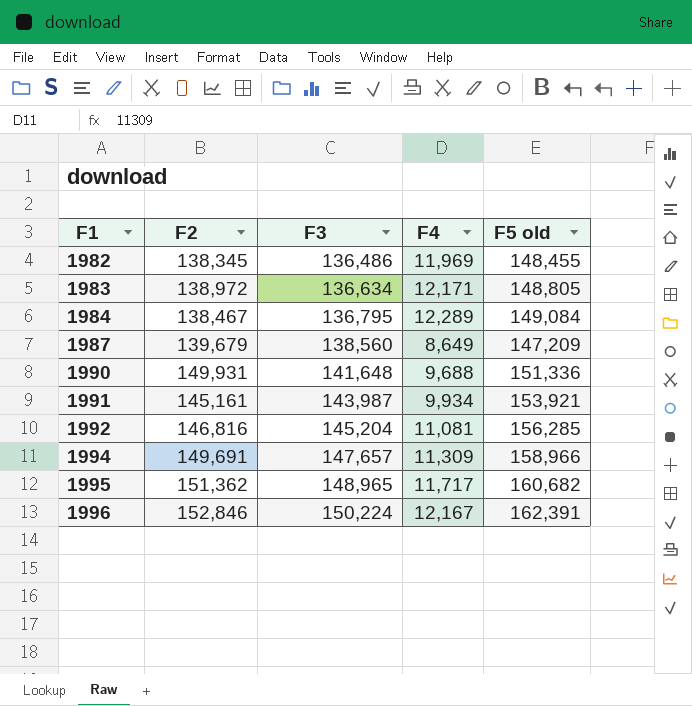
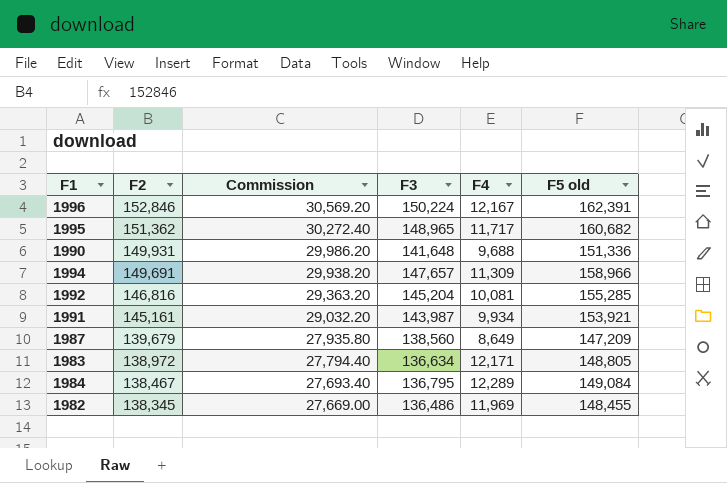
row order: F1 ascending -> F2 descending
column Commission | formula: none -> [F2] * 0.2
1992 | F4: 11,081 -> 10,081
1992 | F5 old: 156,285 -> 155,285

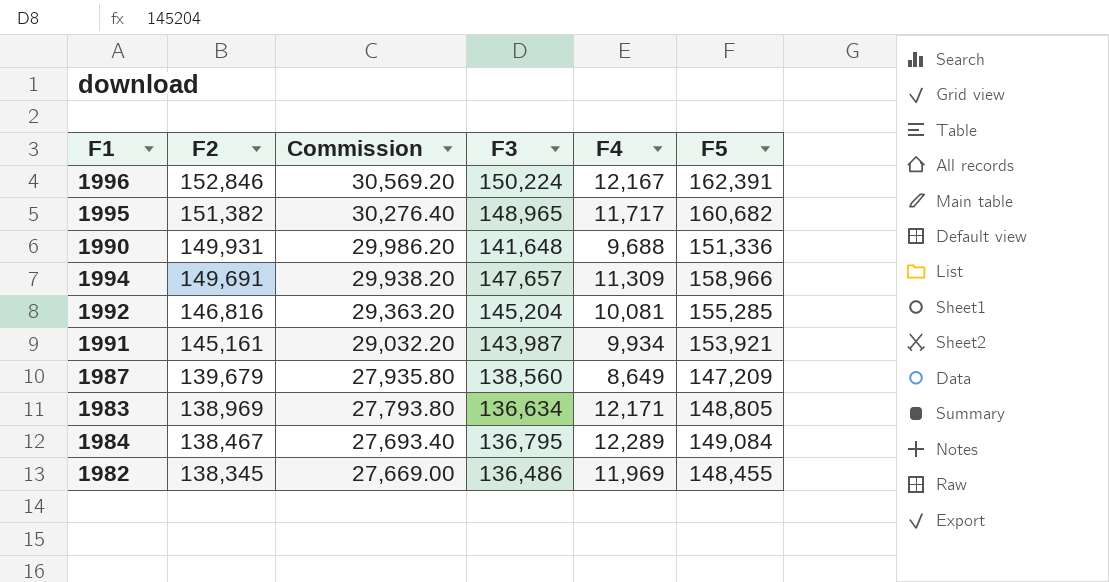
column name: F5 old -> F5
1995 | F2: 151,362 -> 151,382
1995 | Commission: 30,272.40 -> 30,276.40
1983 | F2: 138,972 -> 138,969
1983 | Commission: 27,794.40 -> 27,793.80

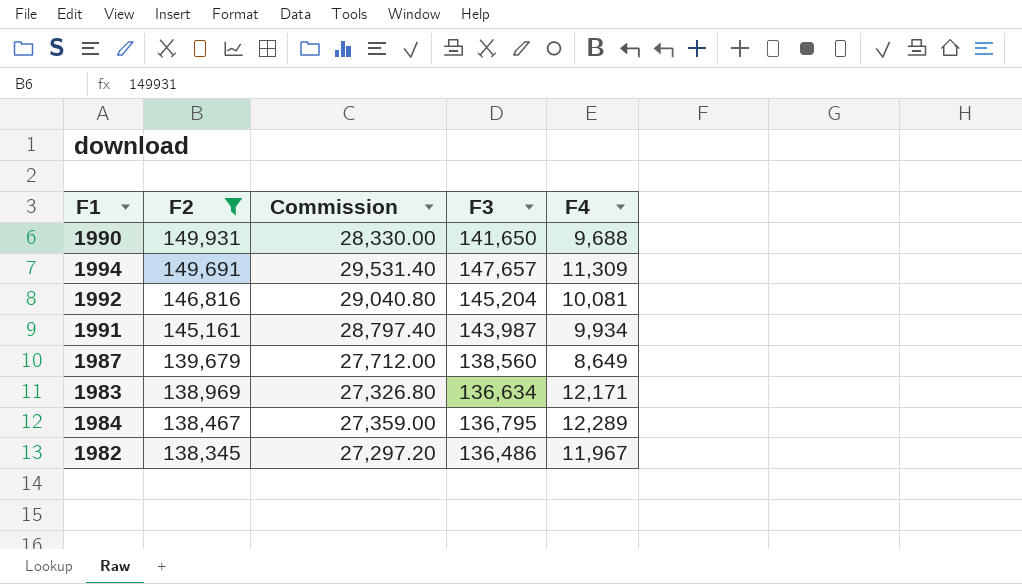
filter: none -> F2 <= 149,931
column F5 | formula: [F3] + [F4] -> none
column Commission | formula: [F2] * 0.2 -> [F3] * 0.2
1990 | F3: 141,648 -> 141,650
1982 | F4: 11,969 -> 11,967

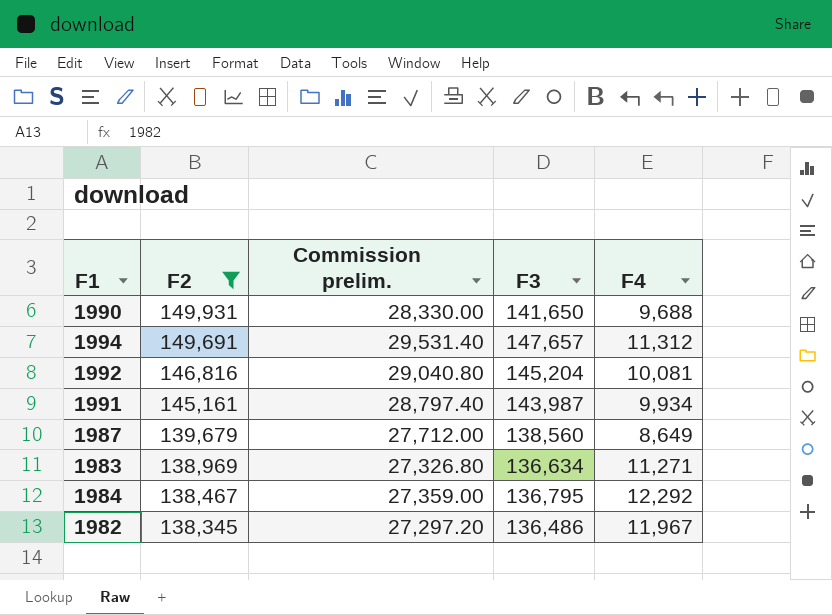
column name: Commission -> Commission prelim.
1994 | F4: 11,309 -> 11,312
1983 | F4: 12,171 -> 11,271
1984 | F4: 12,289 -> 12,292

